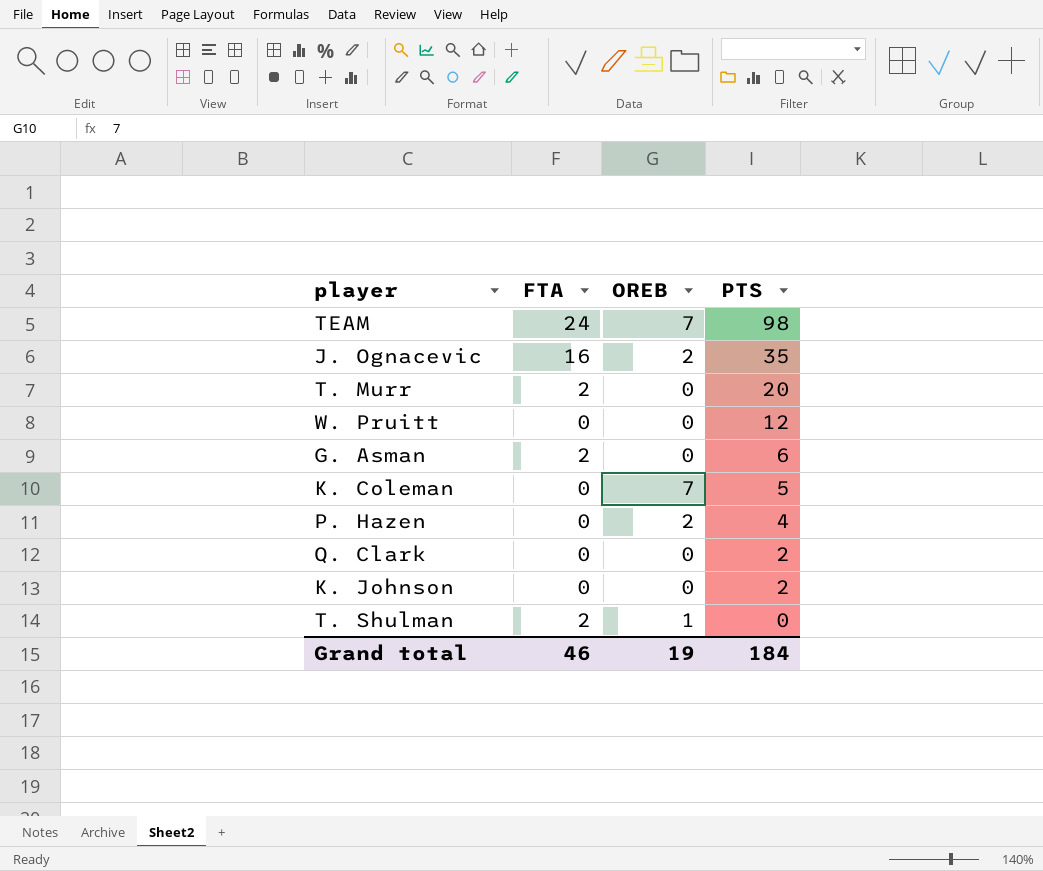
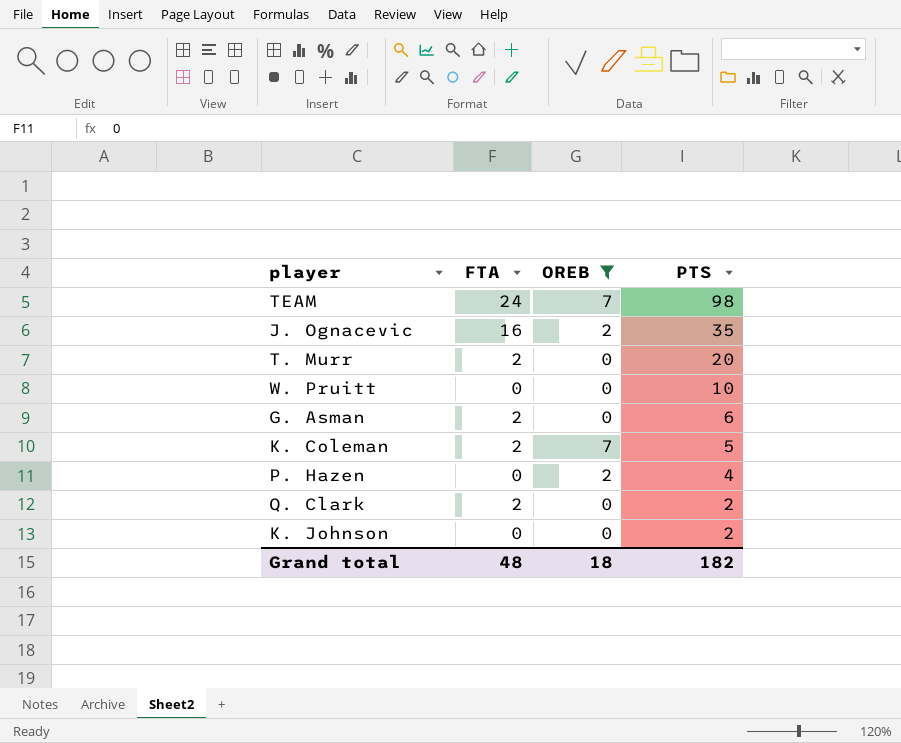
filter: none -> OREB != 1
W. Pruitt | PTS: 12 -> 10
K. Coleman | FTA: 0 -> 2
Q. Clark | FTA: 0 -> 2
Grand total | FTA: 46 -> 48
Grand total | OREB: 19 -> 18
Grand total | PTS: 184 -> 182

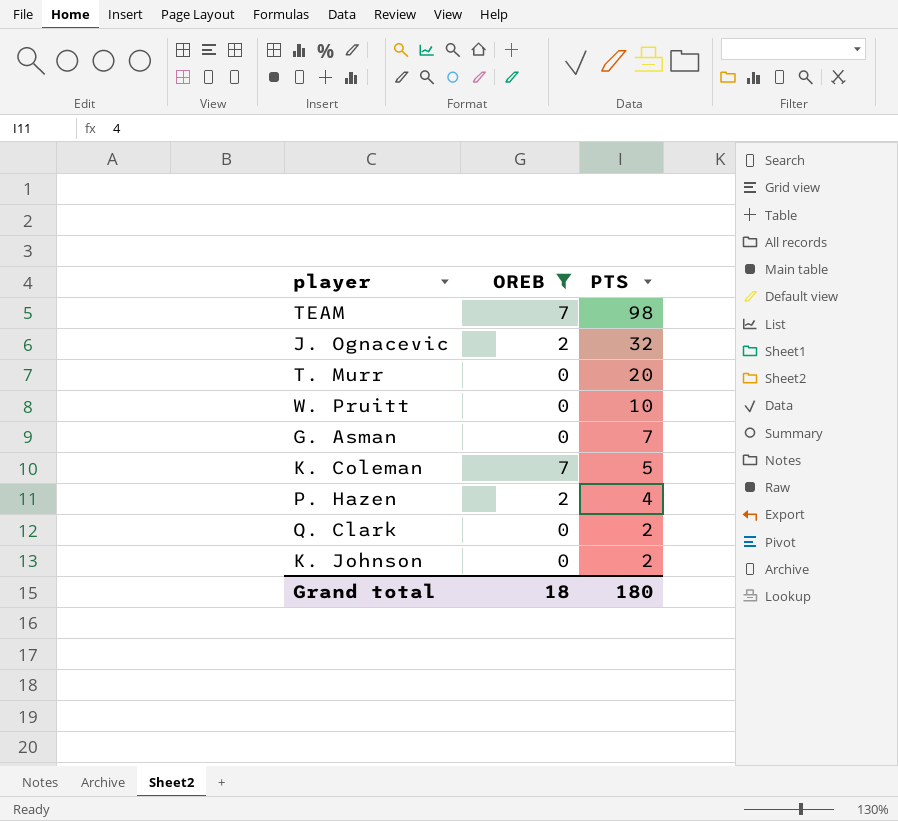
column FTA | position: 2 -> none
J. Ognacevic | PTS: 35 -> 32
G. Asman | PTS: 6 -> 7
Grand total | PTS: 182 -> 180

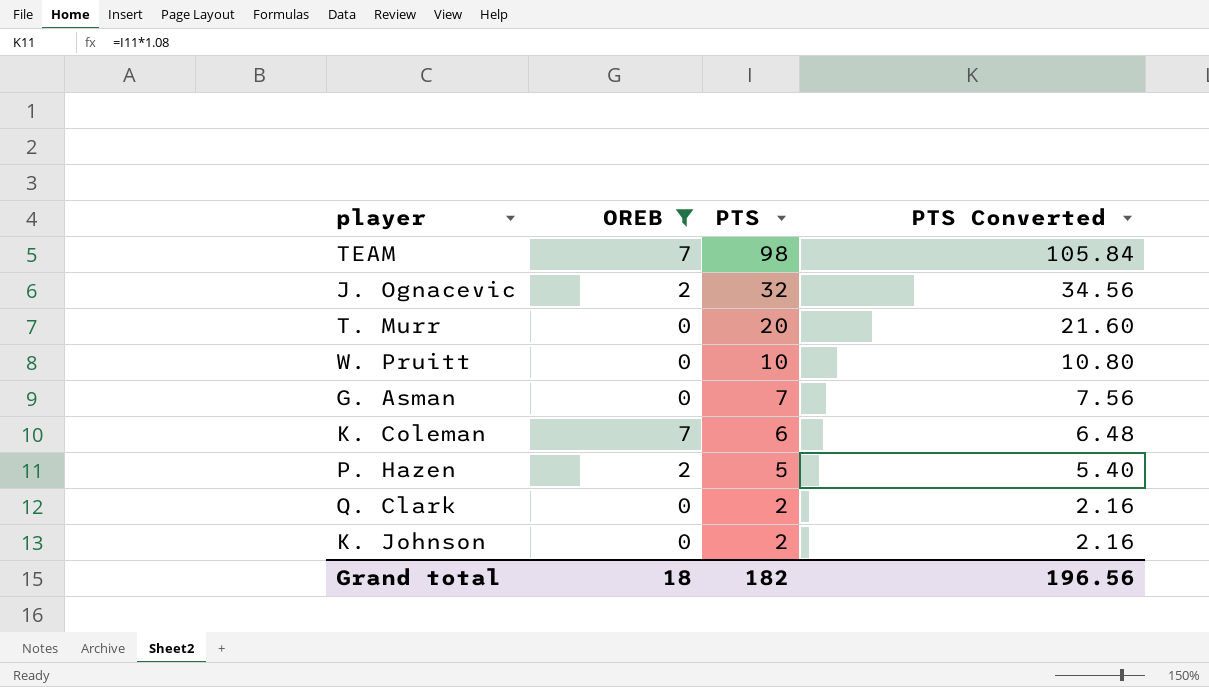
column PTS Converted | formula: none -> [PTS] * 1.08
K. Coleman | PTS: 5 -> 6
P. Hazen | PTS: 4 -> 5
Grand total | PTS: 180 -> 182

